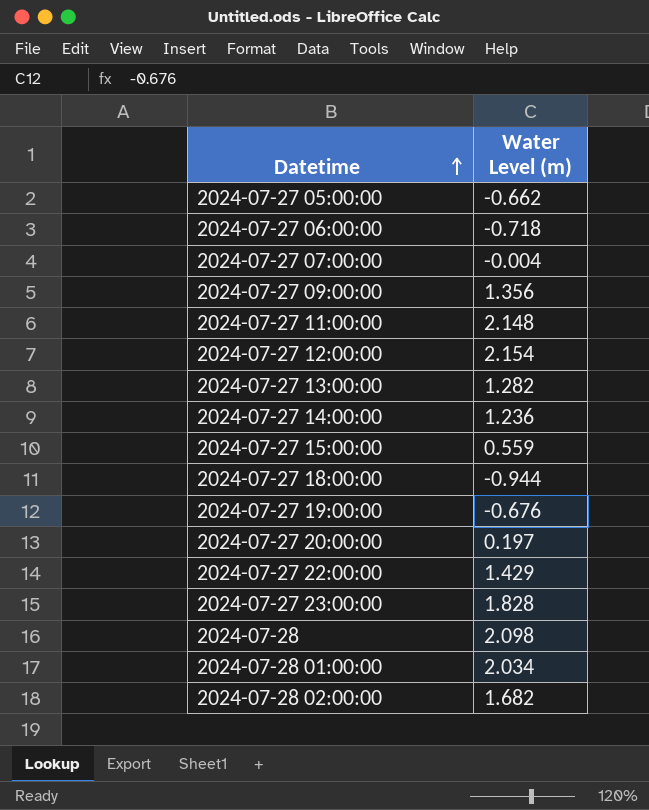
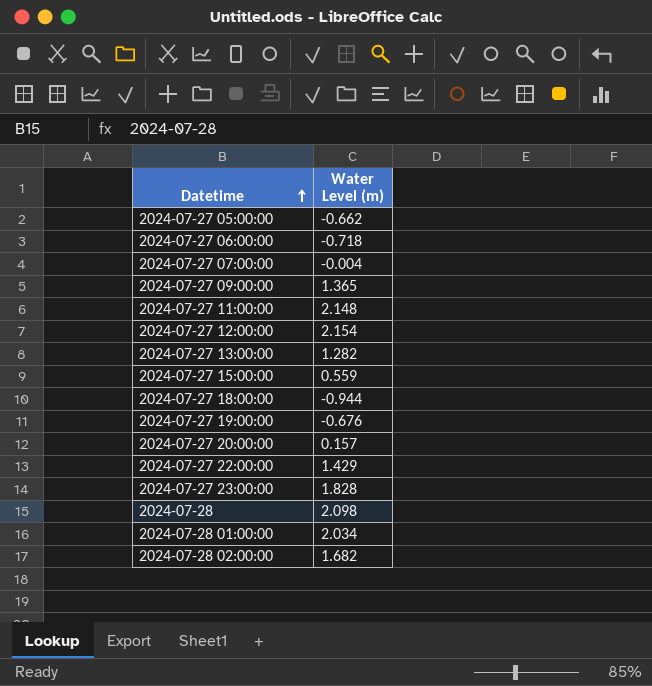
row 2024-07-27 14:00:00: 1.236 -> none
2024-07-27 09:00:00 | Water Level (m): 1.356 -> 1.365
2024-07-27 20:00:00 | Water Level (m): 0.197 -> 0.157

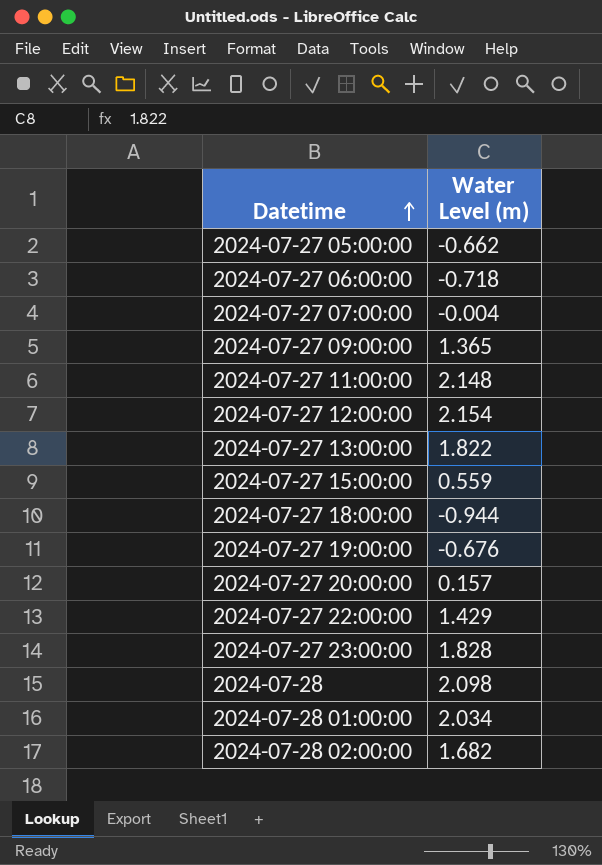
2024-07-27 13:00:00 | Water Level (m): 1.282 -> 1.822

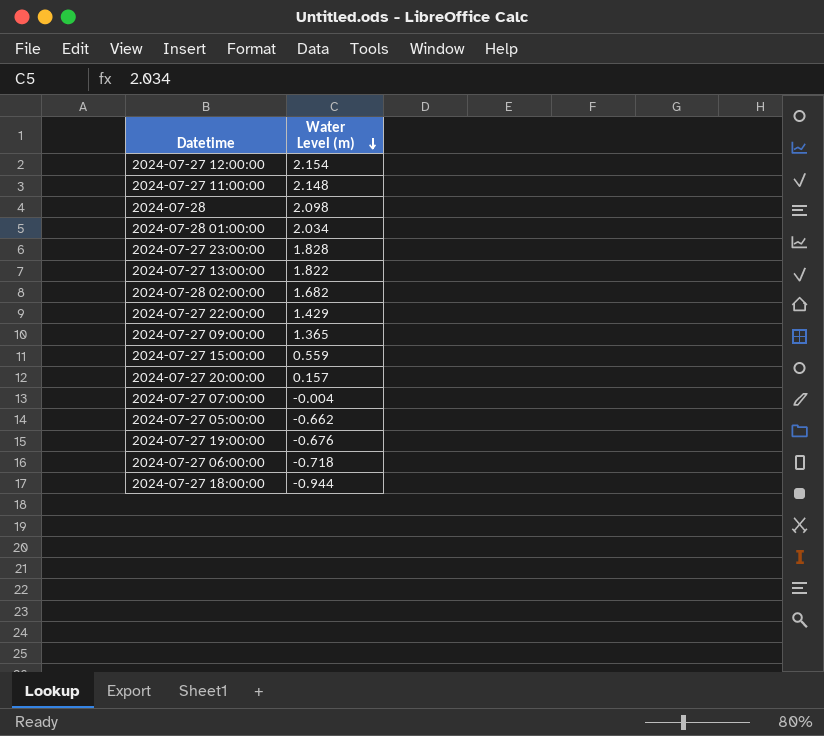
row order: Datetime ascending -> Water Level (m) descending

